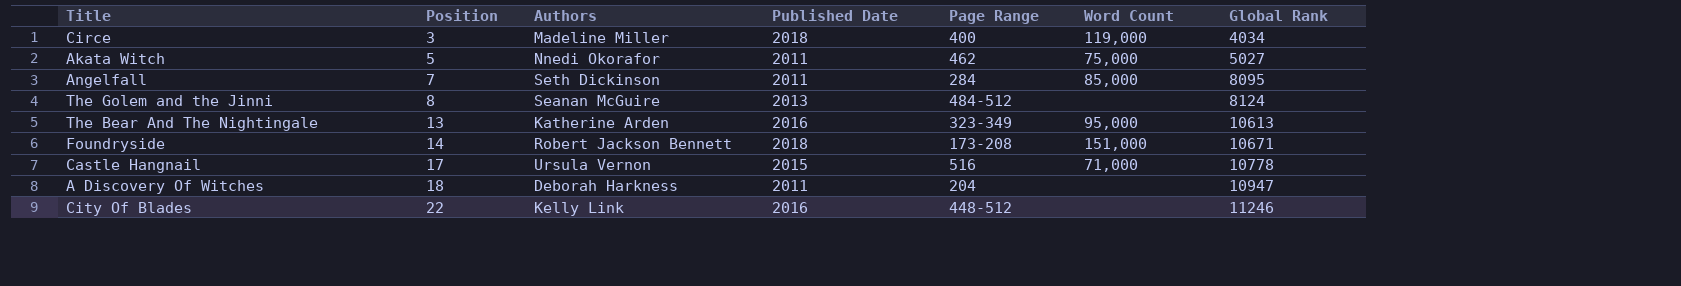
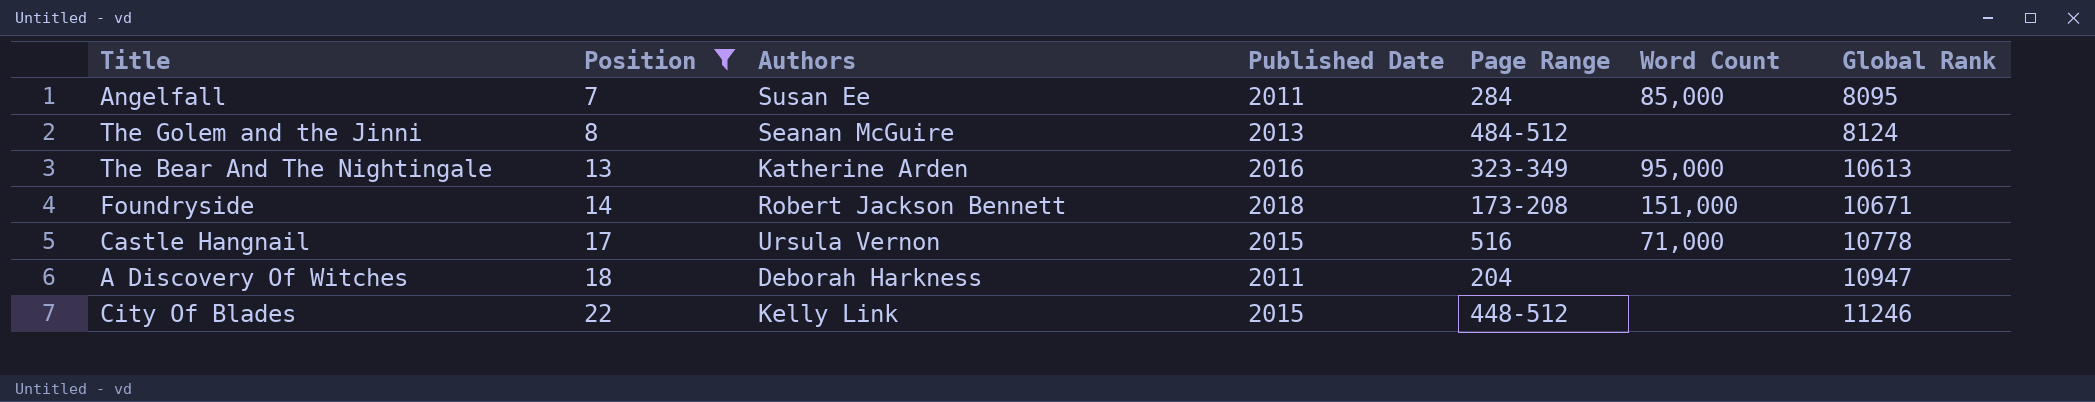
filter: none -> Position >= 7
Angelfall | Authors: Seth Dickinson -> Susan Ee
City Of Blades | Published Date: 2016 -> 2015

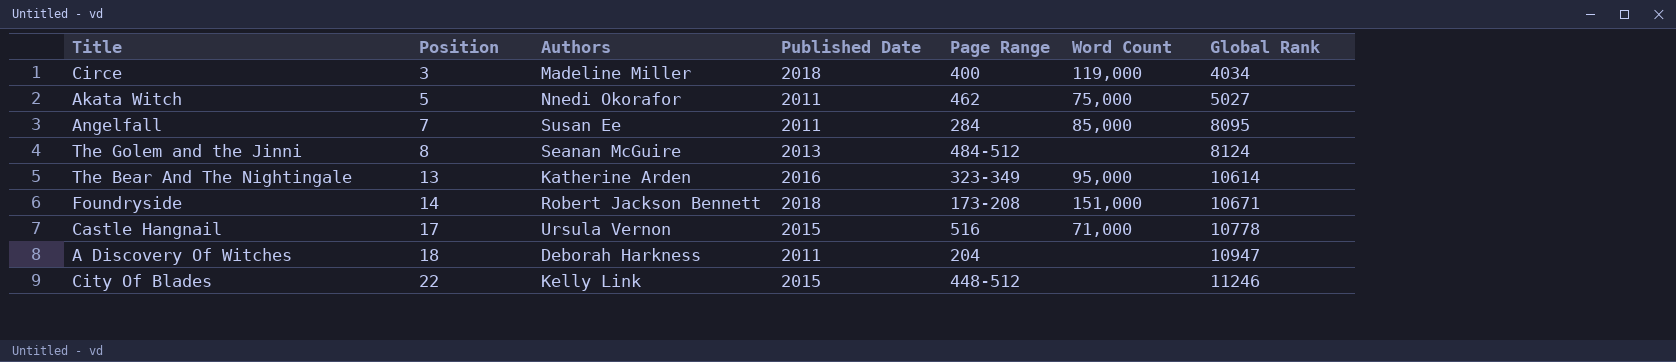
filter: Position >= 7 -> none
The Bear And The Nightingale | Global Rank: 10613 -> 10614

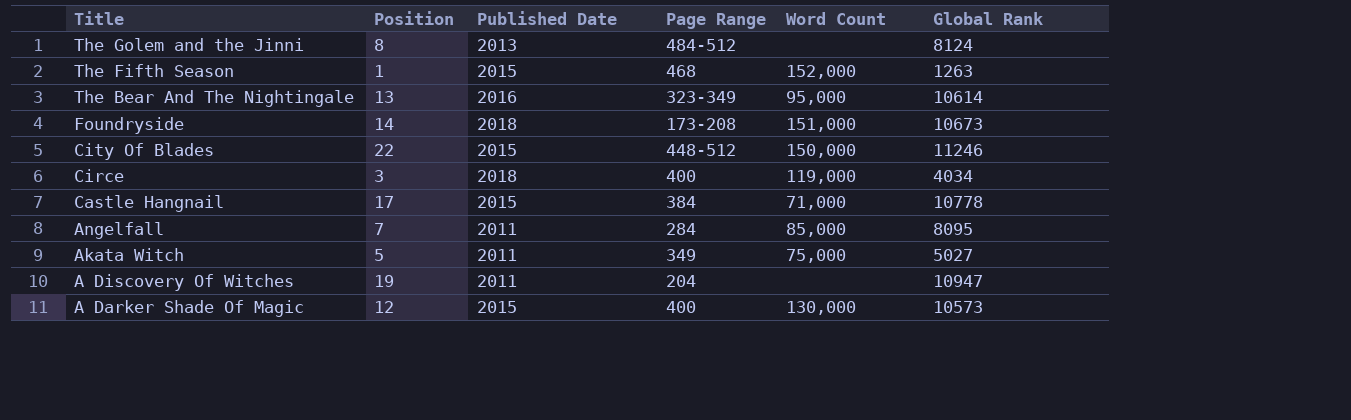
row order: Position ascending -> Title descending
column Authors | position: 3 -> none
row The Fifth Season: none -> 1 | 2015 | 468 | 152,000 | 1263
Foundryside | Global Rank: 10671 -> 10673
City Of Blades | Word Count: none -> 150,000
Castle Hangnail | Page Range: 516 -> 384
Akata Witch | Page Range: 462 -> 349
A Discovery Of Witches | Position: 18 -> 19
row A Darker Shade Of Magic: none -> 12 | 2015 | 400 | 130,000 | 10573

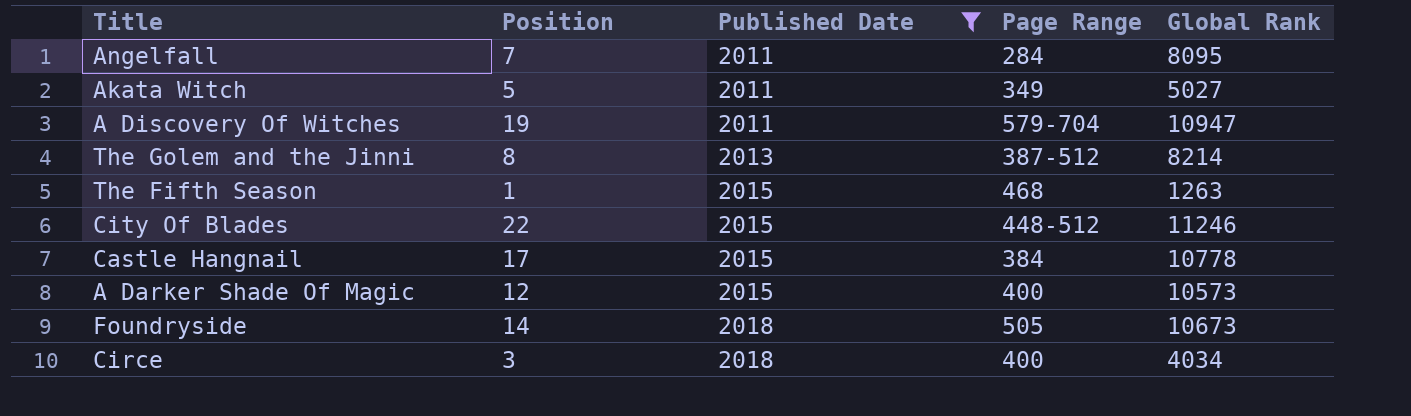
filter: none -> Published Date != 2016
row order: Title descending -> Published Date ascending
column Word Count | position: 5 -> none
A Discovery Of Witches | Page Range: 204 -> 579-704
The Golem and the Jinni | Page Range: 484-512 -> 387-512
The Golem and the Jinni | Global Rank: 8124 -> 8214
Foundryside | Page Range: 173-208 -> 505

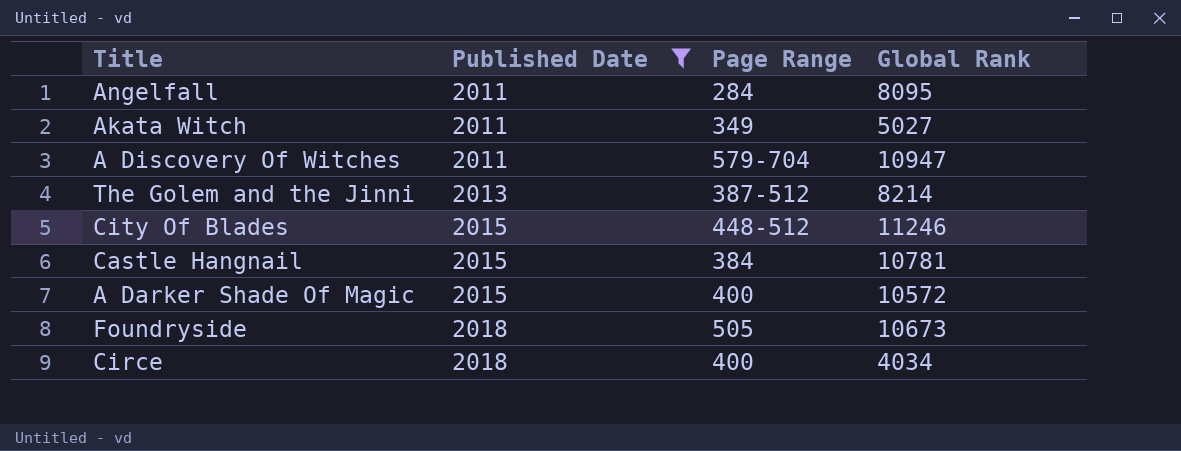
column Position | position: 2 -> none
row The Fifth Season: 1 | 2015 | 468 | 1263 -> none
Castle Hangnail | Global Rank: 10778 -> 10781
A Darker Shade Of Magic | Global Rank: 10573 -> 10572

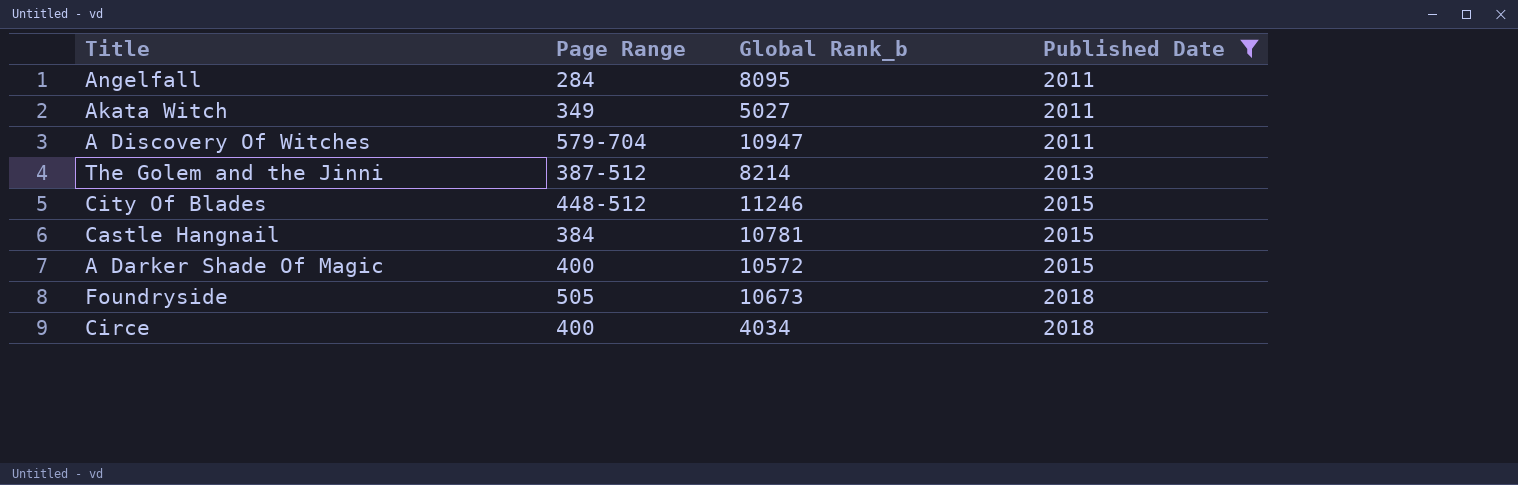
column name: Global Rank -> Global Rank_b
column Published Date | position: 2 -> 4

